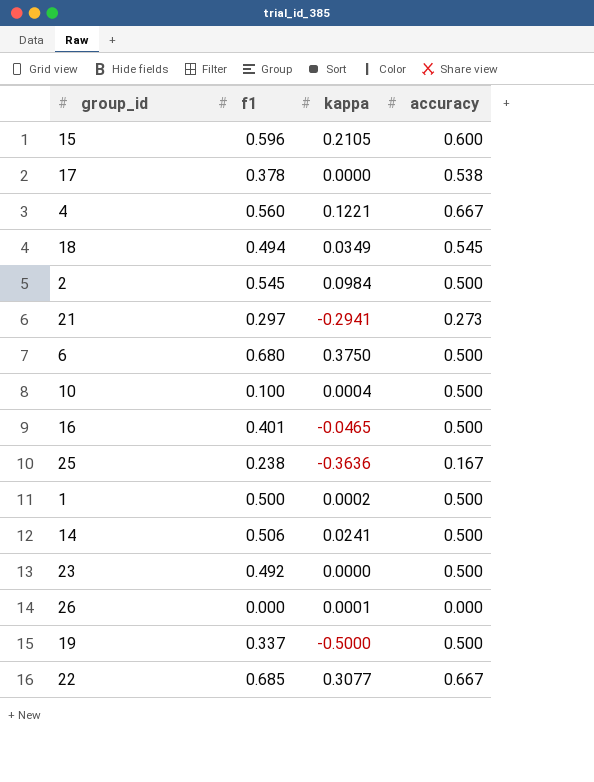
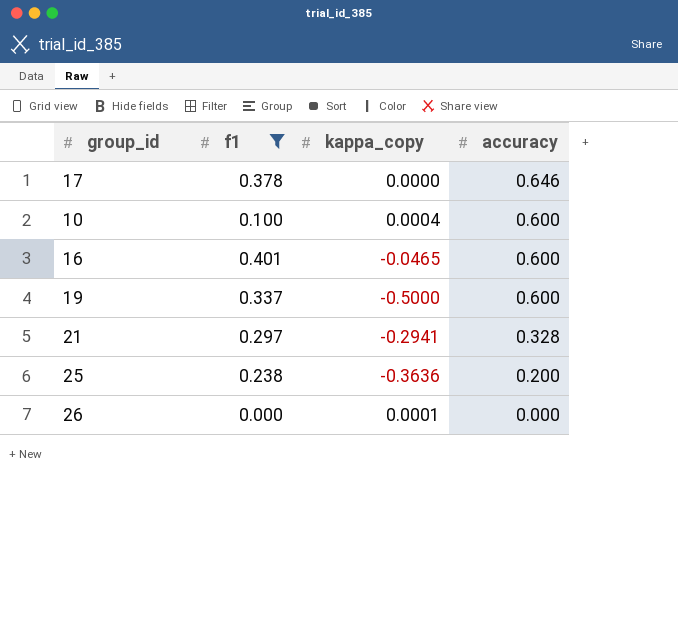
filter: none -> f1 <= 0.401
row order: none -> accuracy descending
column name: kappa -> kappa_copy
17 | accuracy: 0.538 -> 0.646
10 | accuracy: 0.500 -> 0.600
16 | accuracy: 0.500 -> 0.600
19 | accuracy: 0.500 -> 0.600
21 | accuracy: 0.273 -> 0.328
25 | accuracy: 0.167 -> 0.200

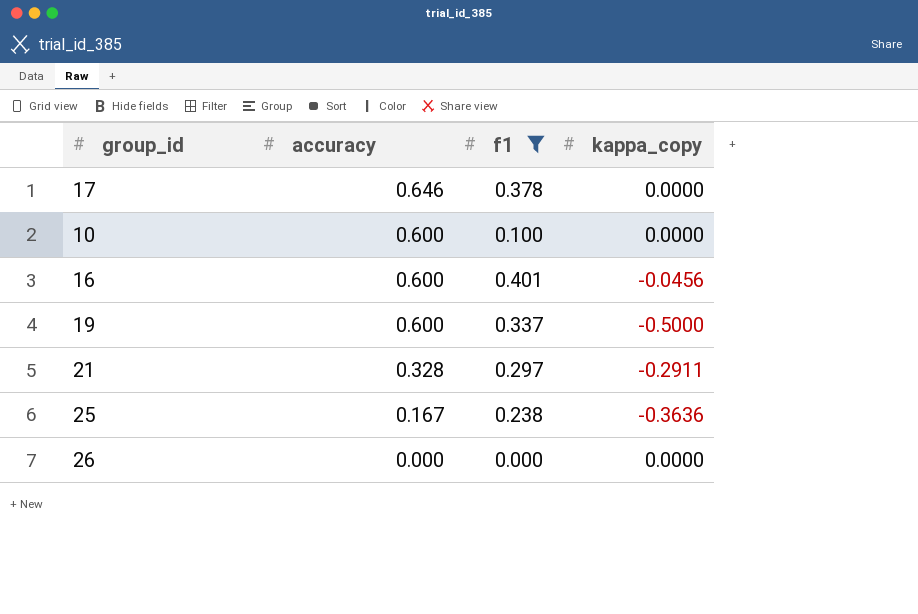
column accuracy | position: 4 -> 2
10 | kappa_copy: 0.0004 -> 0.0000
16 | kappa_copy: -0.0465 -> -0.0456
21 | kappa_copy: -0.2941 -> -0.2911
25 | accuracy: 0.200 -> 0.167
26 | kappa_copy: 0.0001 -> 0.0000

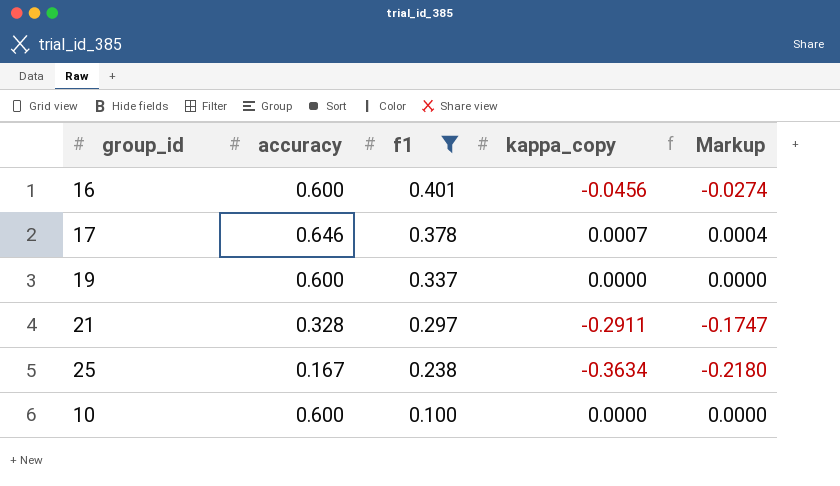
row order: accuracy descending -> f1 descending
column Markup | formula: none -> [kappa_copy] * 0.6
row 26: 0.000 | 0.000 | 0.0000 -> none
17 | kappa_copy: 0.0000 -> 0.0007
19 | kappa_copy: -0.5000 -> 0.0000
25 | kappa_copy: -0.3636 -> -0.3634

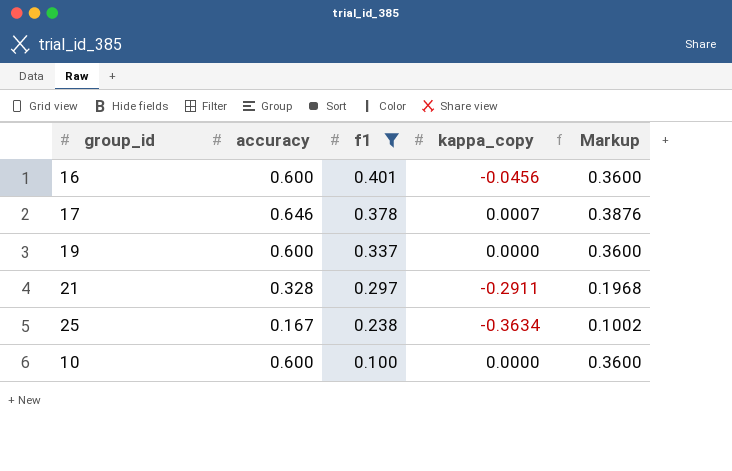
column Markup | formula: [kappa_copy] * 0.6 -> [accuracy] * 0.6

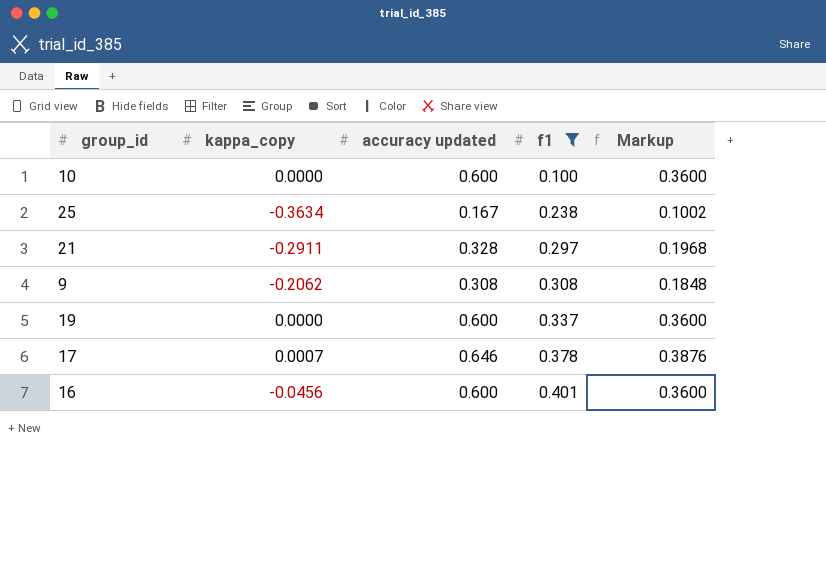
row order: f1 descending -> f1 ascending
column kappa_copy | position: 4 -> 2
column name: accuracy -> accuracy updated
row 9: none -> -0.2062 | 0.308 | 0.308 | 0.1848

